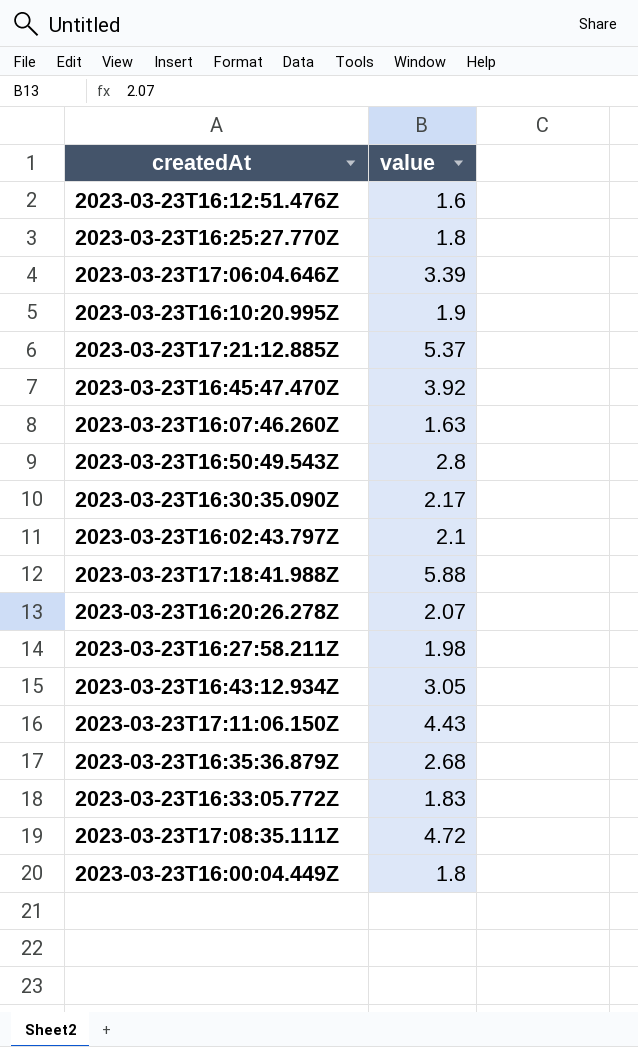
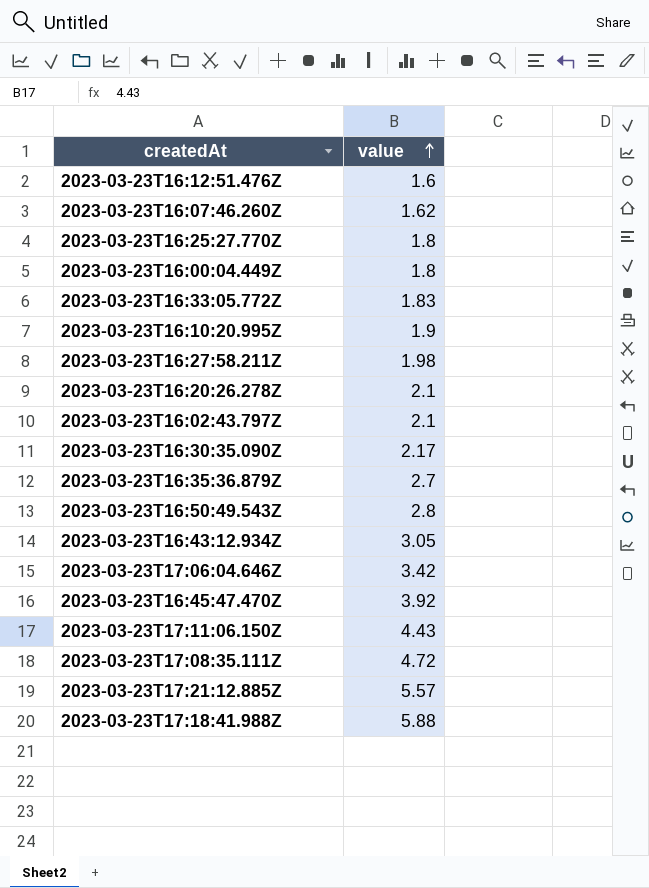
row order: none -> value ascending
2023-03-23T16:07:46.260Z | value: 1.63 -> 1.62
2023-03-23T16:20:26.278Z | value: 2.07 -> 2.1
2023-03-23T16:35:36.879Z | value: 2.68 -> 2.7
2023-03-23T17:06:04.646Z | value: 3.39 -> 3.42
2023-03-23T17:21:12.885Z | value: 5.37 -> 5.57

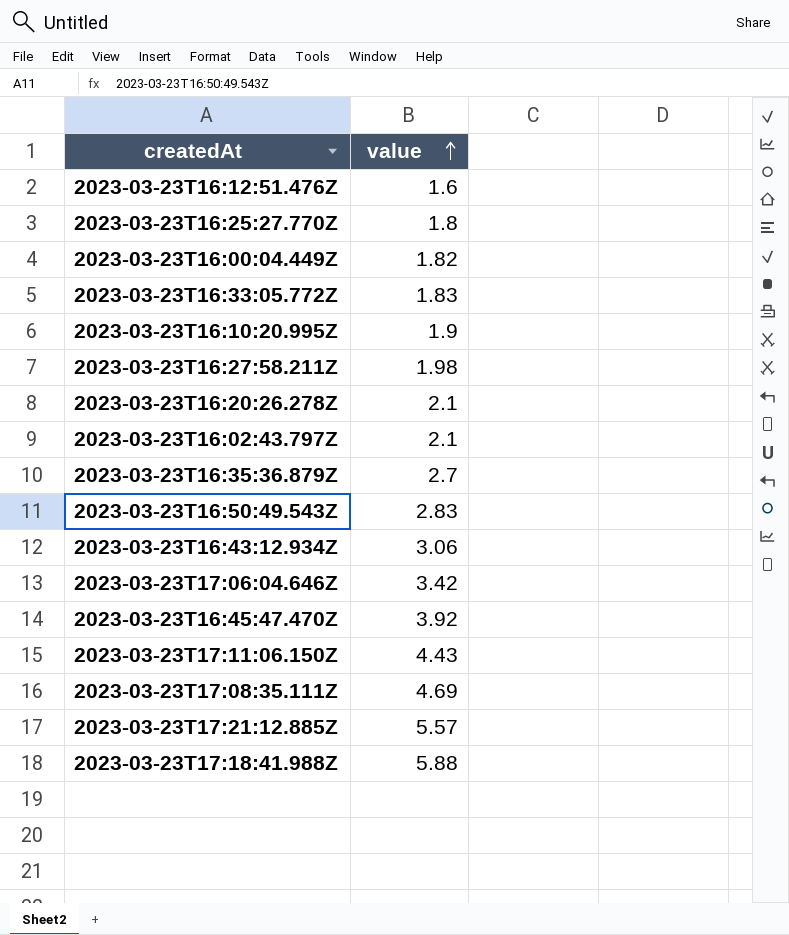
row 2023-03-23T16:07:46.260Z: 1.62 -> none
row 2023-03-23T16:30:35.090Z: 2.17 -> none
2023-03-23T16:00:04.449Z | value: 1.8 -> 1.82
2023-03-23T16:50:49.543Z | value: 2.8 -> 2.83
2023-03-23T16:43:12.934Z | value: 3.05 -> 3.06
2023-03-23T17:08:35.111Z | value: 4.72 -> 4.69

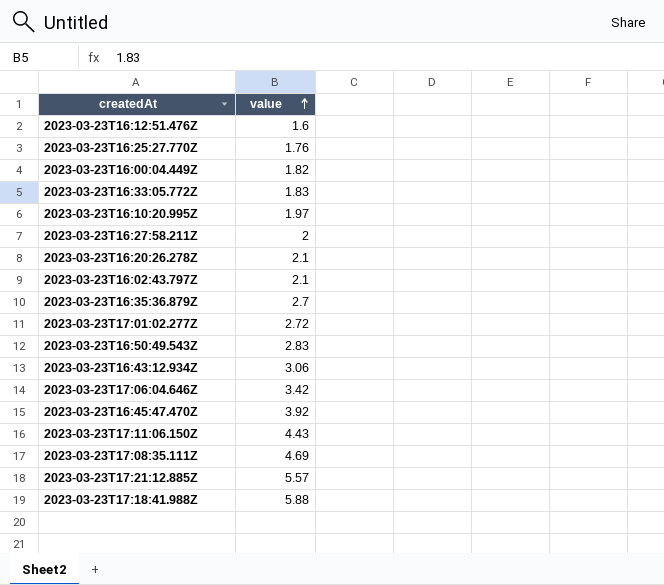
2023-03-23T16:25:27.770Z | value: 1.8 -> 1.76
2023-03-23T16:10:20.995Z | value: 1.9 -> 1.97
2023-03-23T16:27:58.211Z | value: 1.98 -> 2
row 2023-03-23T17:01:02.277Z: none -> 2.72

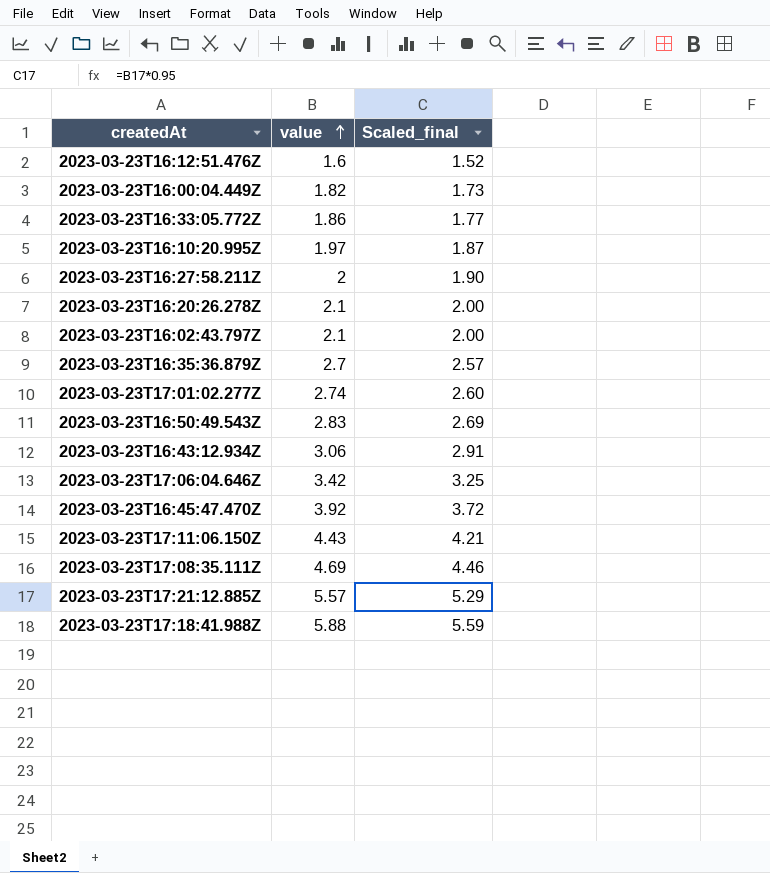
column Scaled_final | formula: none -> [value] * 0.95
row 2023-03-23T16:25:27.770Z: 1.76 -> none
2023-03-23T16:33:05.772Z | value: 1.83 -> 1.86
2023-03-23T17:01:02.277Z | value: 2.72 -> 2.74

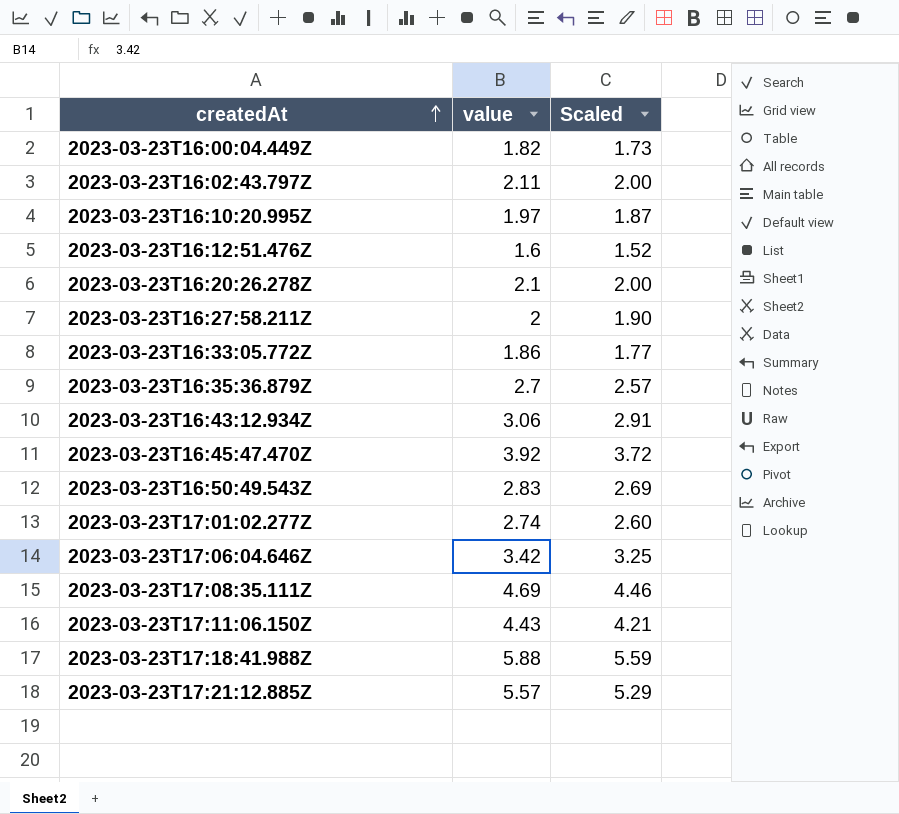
row order: value ascending -> createdAt ascending
column name: Scaled_final -> Scaled
2023-03-23T16:02:43.797Z | value: 2.1 -> 2.11

